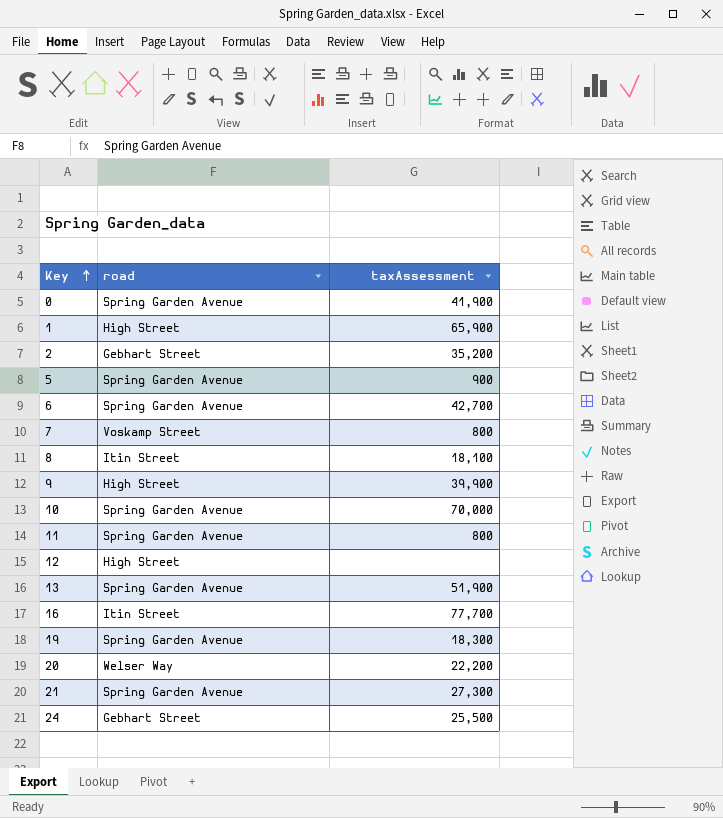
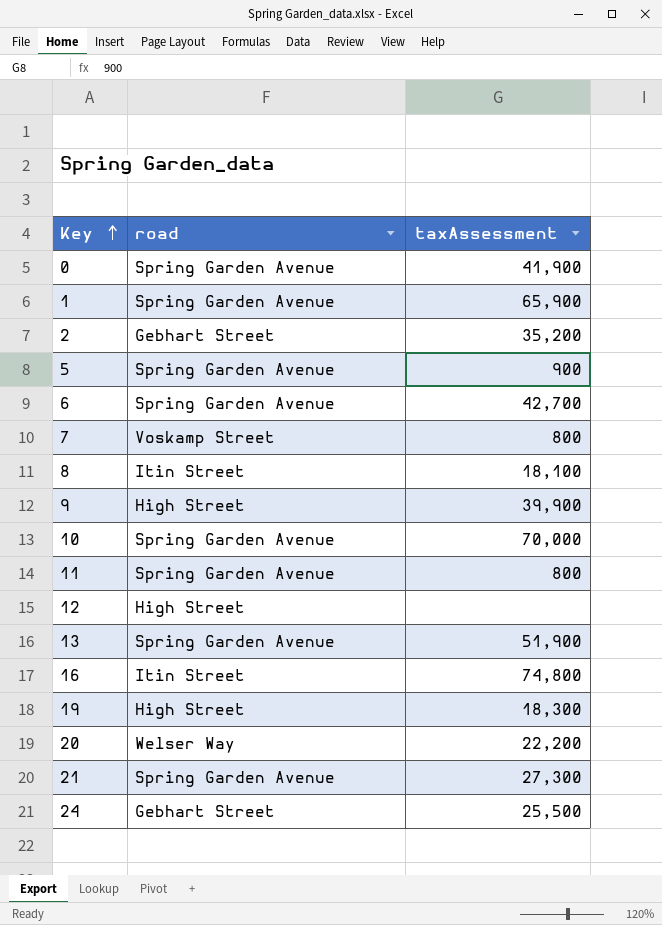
1 | road: High Street -> Spring Garden Avenue
16 | taxAssessment: 77,700 -> 74,800
19 | road: Spring Garden Avenue -> High Street

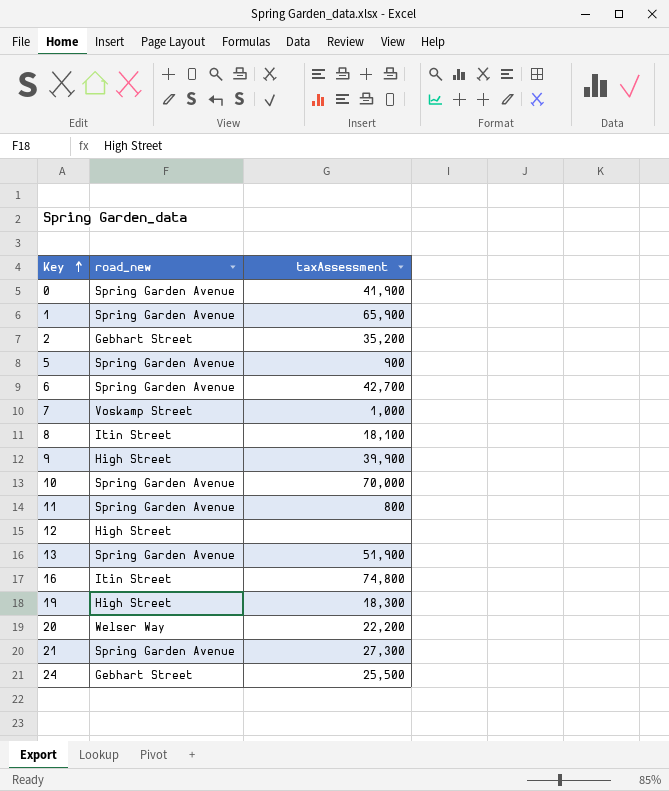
column name: road -> road_new
7 | taxAssessment: 800 -> 1,000

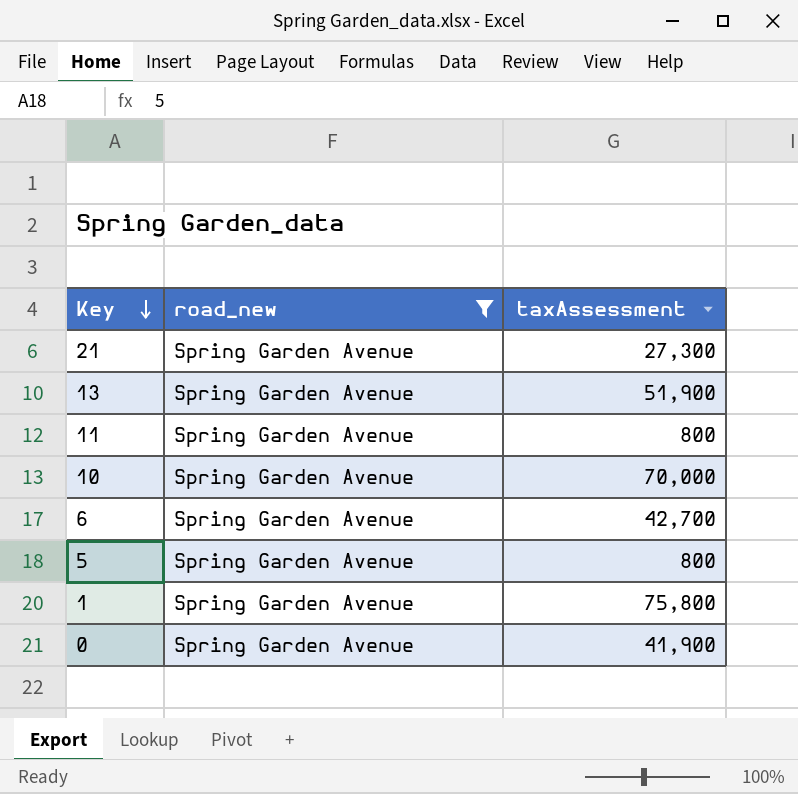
filter: none -> road_new = Spring Garden Avenue
row order: Key ascending -> Key descending
5 | taxAssessment: 900 -> 800
1 | taxAssessment: 65,900 -> 75,800

